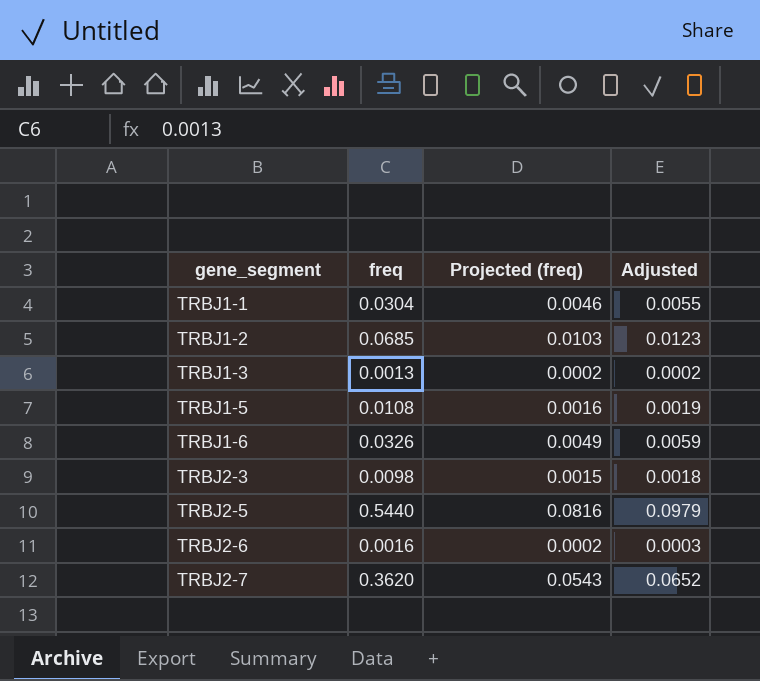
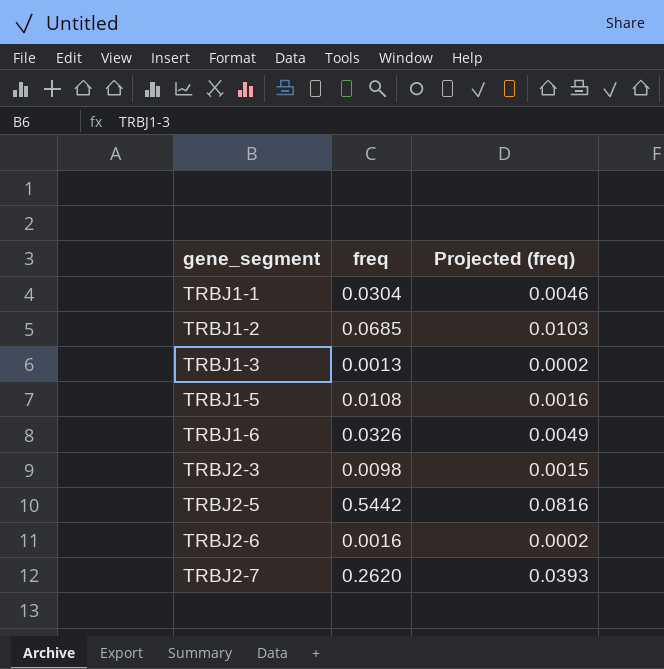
column Adjusted | formula: [freq] * 0.18 -> none
TRBJ2-5 | freq: 0.5440 -> 0.5442
TRBJ2-7 | freq: 0.3620 -> 0.2620
TRBJ2-7 | Projected (freq): 0.0543 -> 0.0393

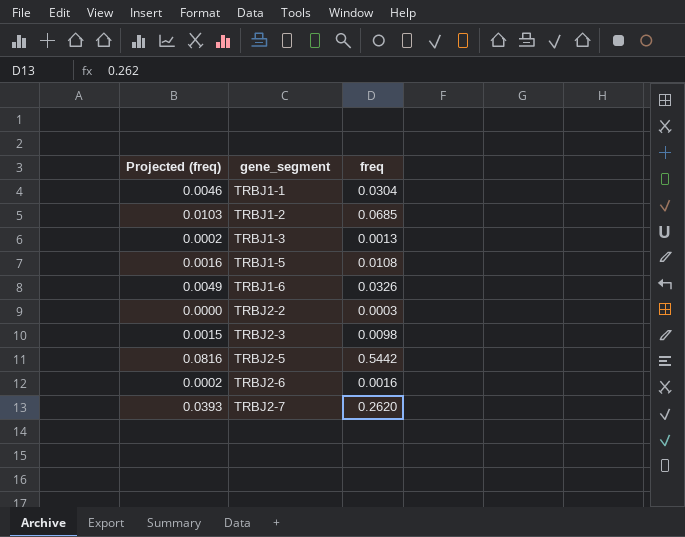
column Projected (freq) | position: 3 -> 1
row TRBJ2-2: none -> 0.0000 | 0.0003

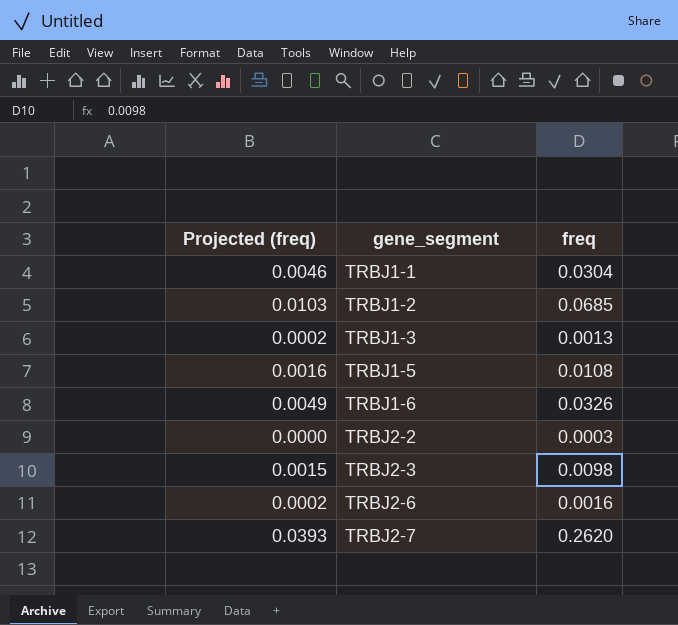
row TRBJ2-5: 0.0816 | 0.5442 -> none

